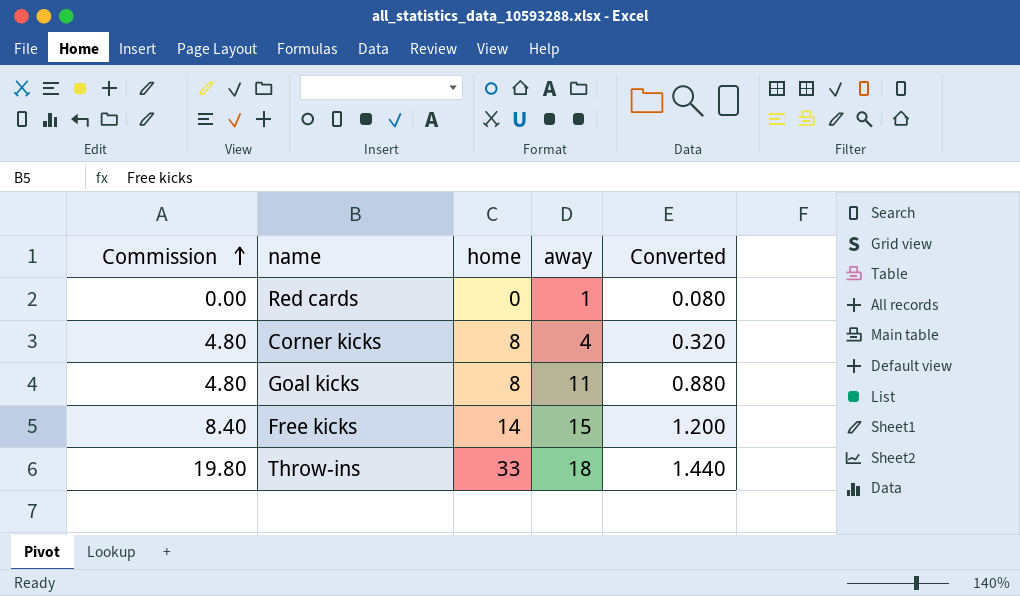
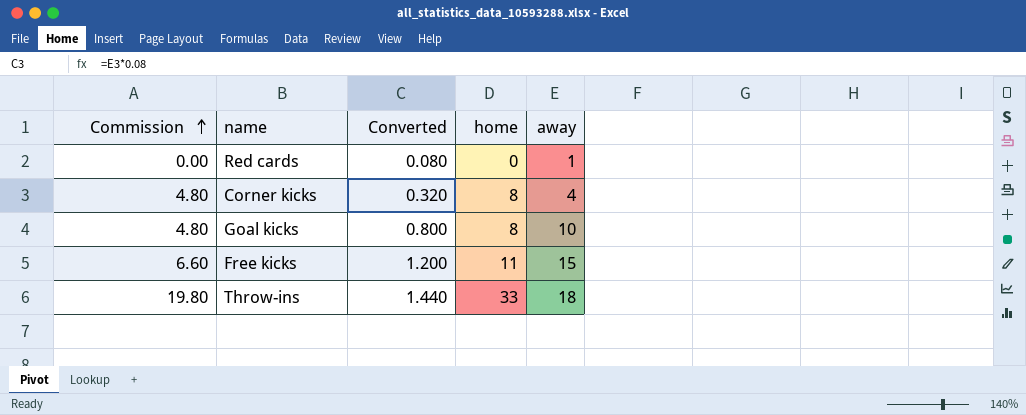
column Converted | position: 5 -> 3
Goal kicks | Converted: 0.880 -> 0.800
Goal kicks | away: 11 -> 10
Free kicks | Commission: 8.40 -> 6.60
Free kicks | home: 14 -> 11

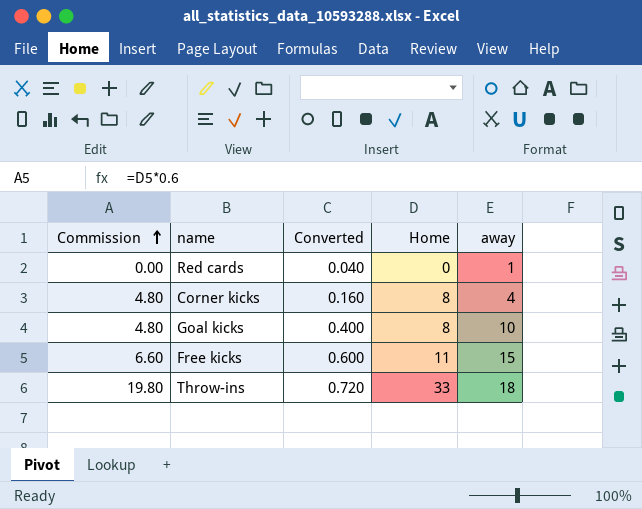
column Converted | formula: [away] * 0.08 -> [away] * 0.04
column name: home -> Home

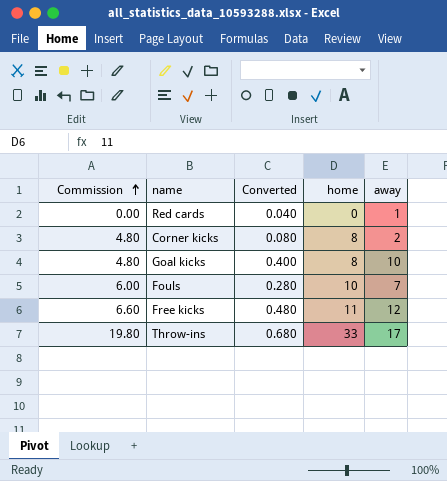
column name: Home -> home
Corner kicks | Converted: 0.160 -> 0.080
Corner kicks | away: 4 -> 2
row Fouls: none -> 6.00 | 0.280 | 10 | 7
Free kicks | Converted: 0.600 -> 0.480
Free kicks | away: 15 -> 12
Throw-ins | Converted: 0.720 -> 0.680
Throw-ins | away: 18 -> 17

